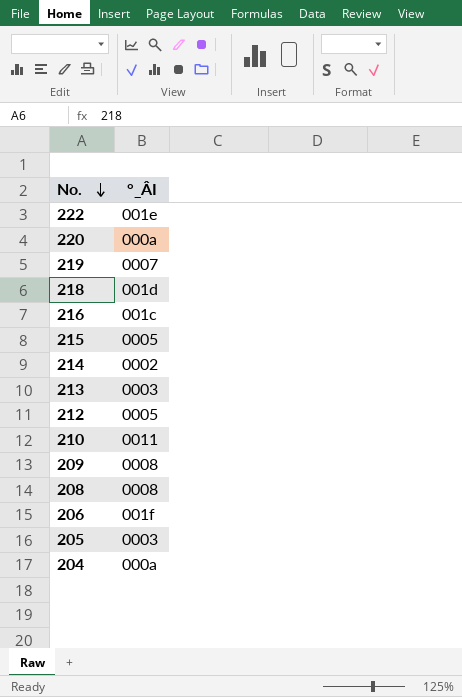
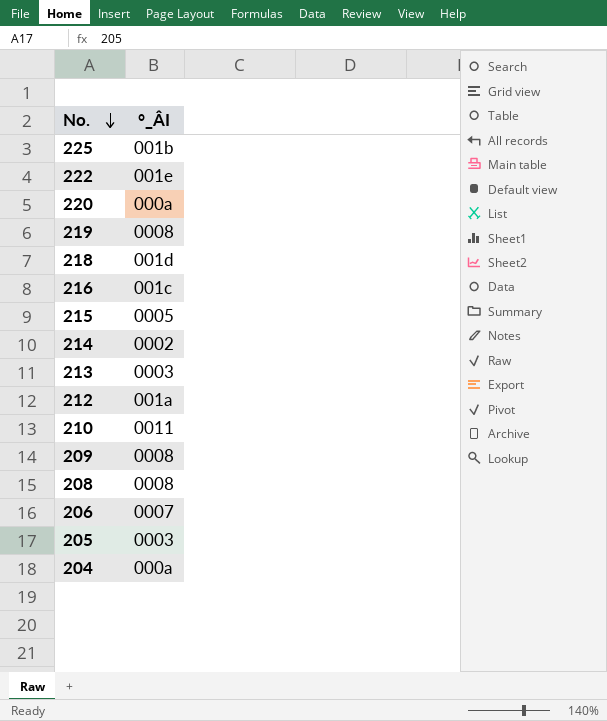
row 225: none -> 001b
219 | °_ÂI: 0007 -> 0008
212 | °_ÂI: 0005 -> 001a
206 | °_ÂI: 001f -> 0007

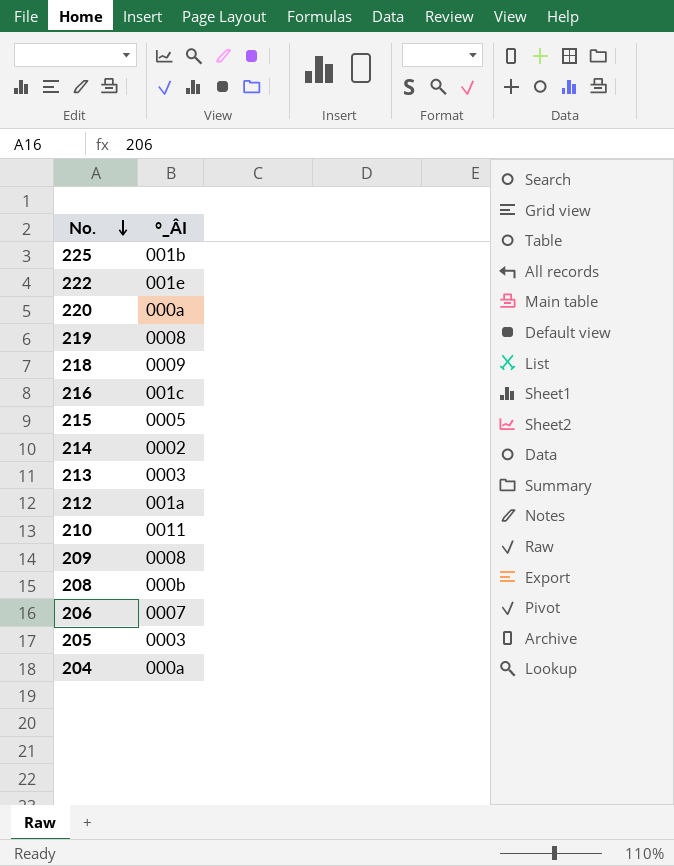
218 | °_ÂI: 001d -> 0009
208 | °_ÂI: 0008 -> 000b

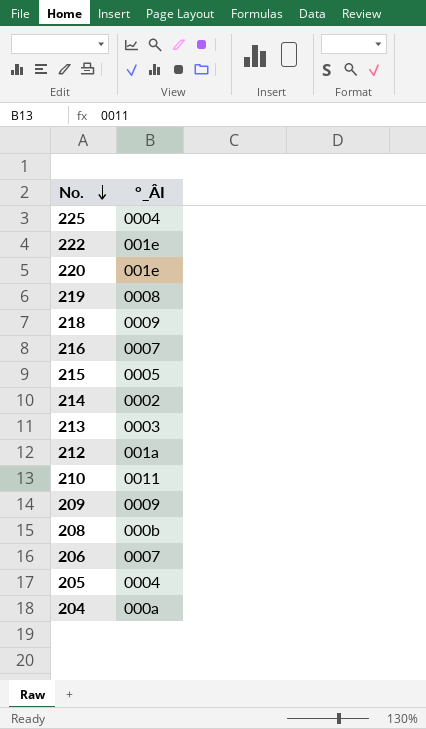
225 | °_ÂI: 001b -> 0004
220 | °_ÂI: 000a -> 001e
216 | °_ÂI: 001c -> 0007
209 | °_ÂI: 0008 -> 0009
205 | °_ÂI: 0003 -> 0004

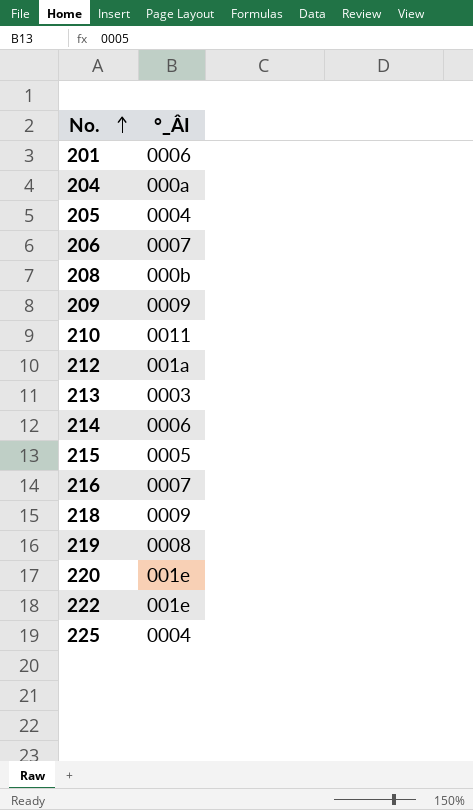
row order: No. descending -> No. ascending
row 201: none -> 0006
214 | °_ÂI: 0002 -> 0006

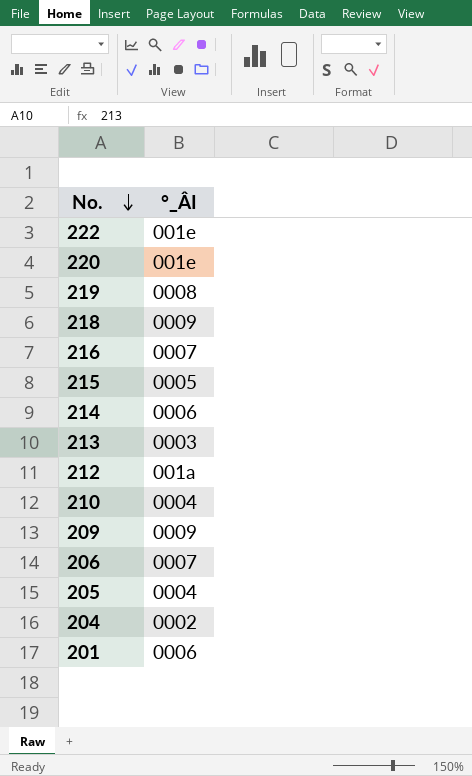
row order: No. ascending -> No. descending
row 208: 000b -> none
row 225: 0004 -> none
210 | °_ÂI: 0011 -> 0004
204 | °_ÂI: 000a -> 0002

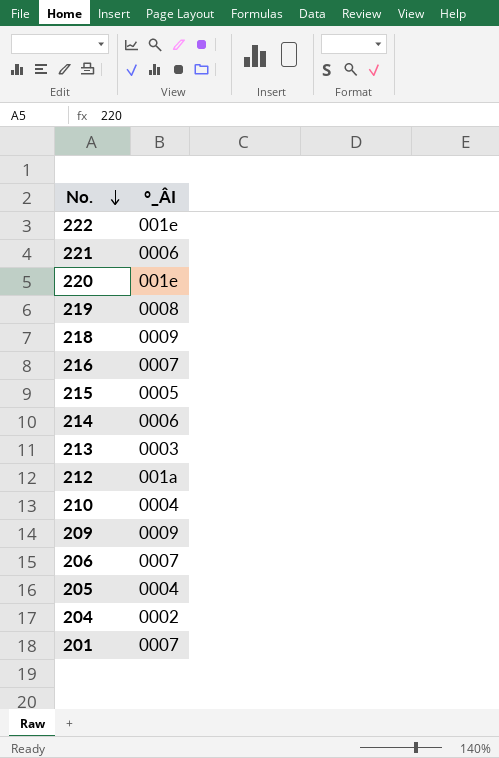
row 221: none -> 0006
201 | °_ÂI: 0006 -> 0007

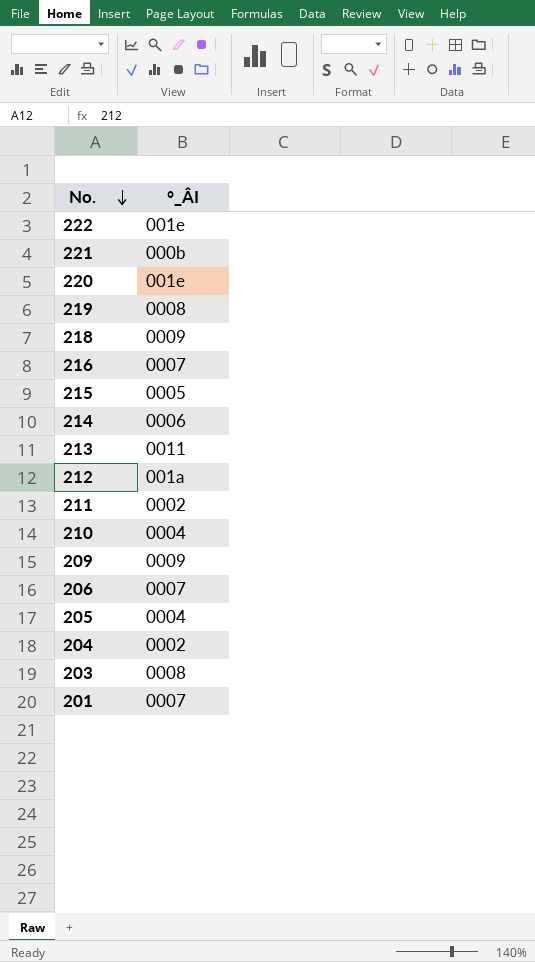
221 | °_ÂI: 0006 -> 000b
213 | °_ÂI: 0003 -> 0011
row 211: none -> 0002
row 203: none -> 0008

